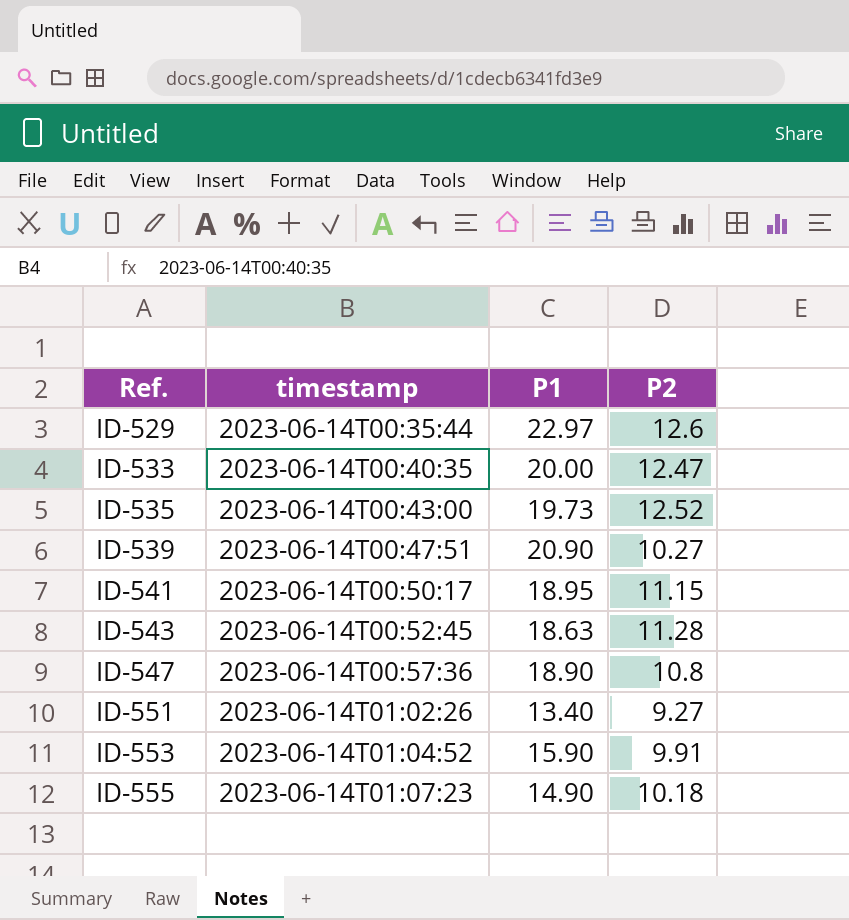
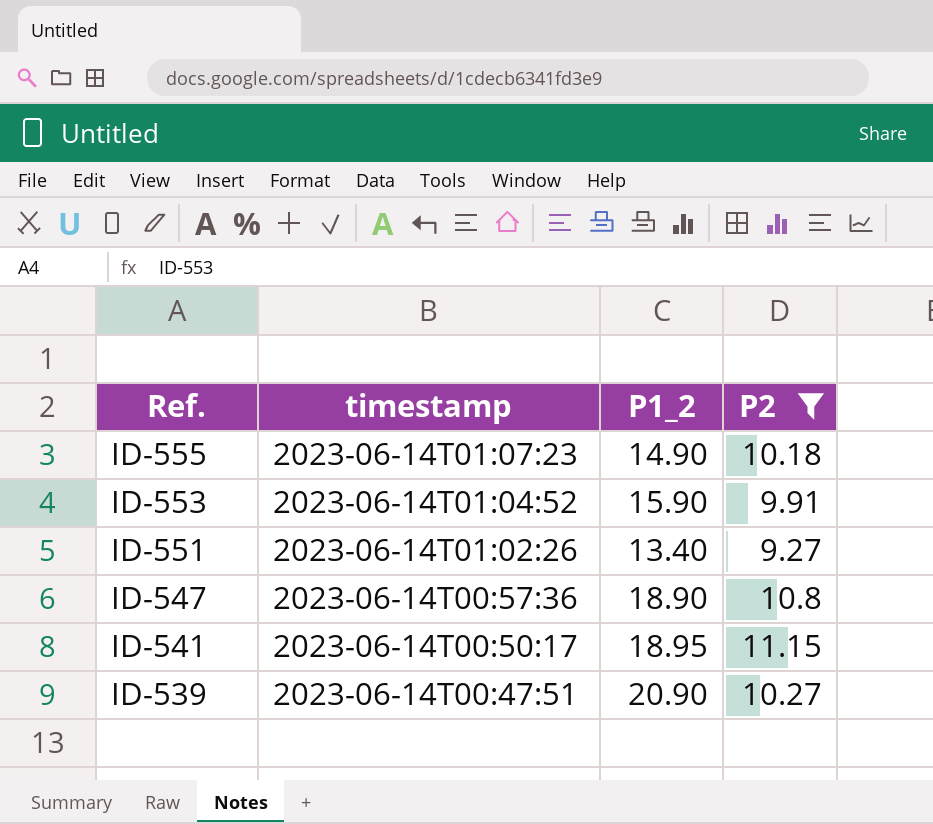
filter: none -> P2 <= 11.15
row order: Ref. ascending -> Ref. descending
column name: P1 -> P1_2

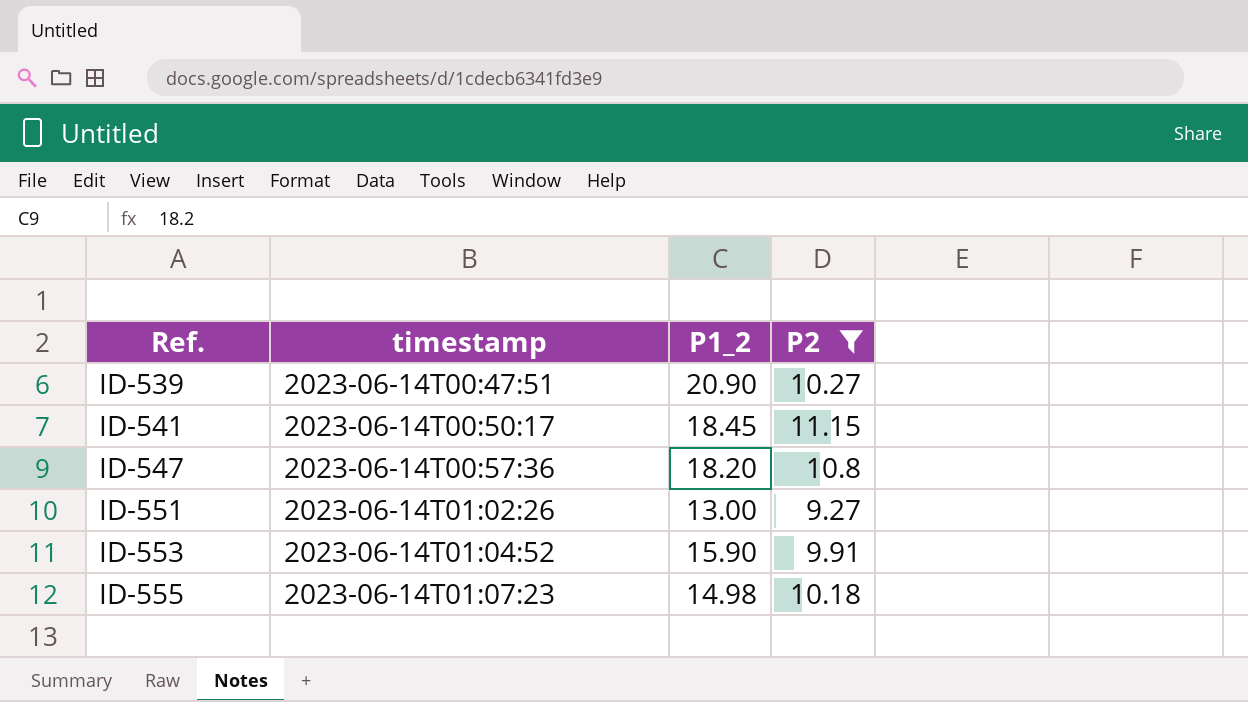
row order: Ref. descending -> Ref. ascending
ID-541 | P1_2: 18.95 -> 18.45
ID-547 | P1_2: 18.90 -> 18.20
ID-551 | P1_2: 13.40 -> 13.00
ID-555 | P1_2: 14.90 -> 14.98

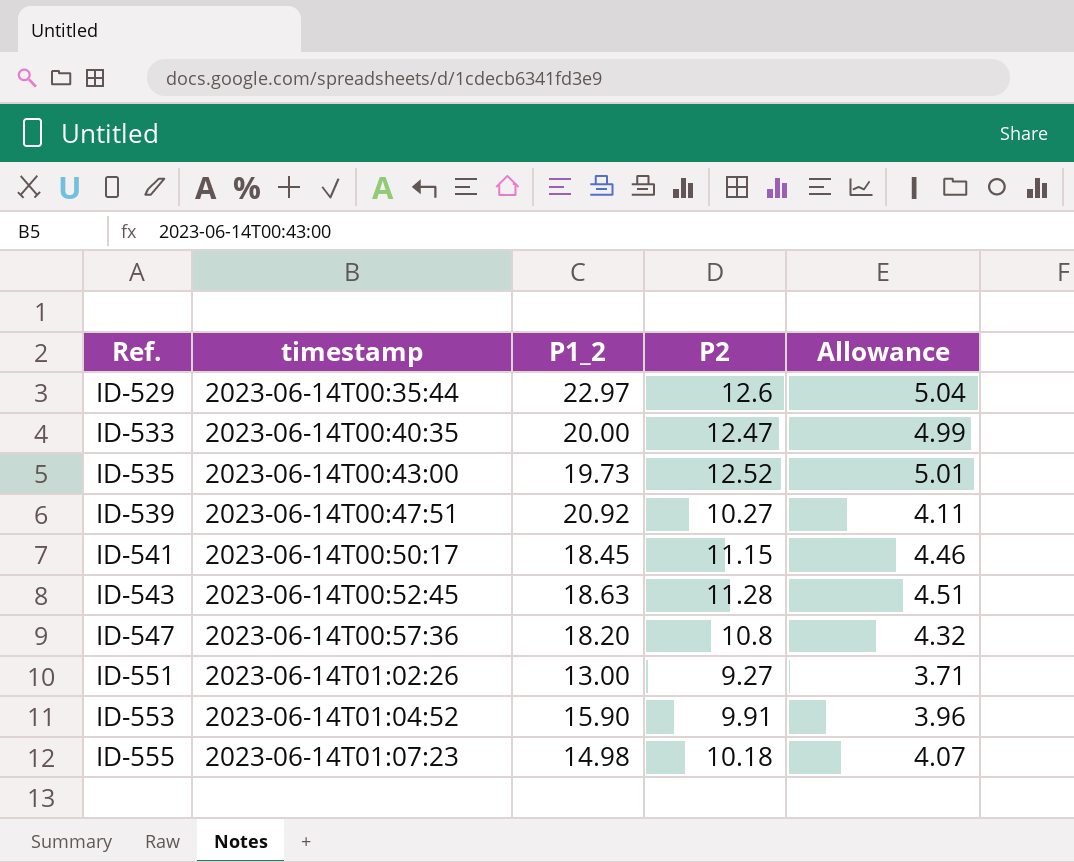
filter: P2 <= 11.15 -> none
column Allowance | formula: none -> [P2] * 0.4
ID-539 | P1_2: 20.90 -> 20.92

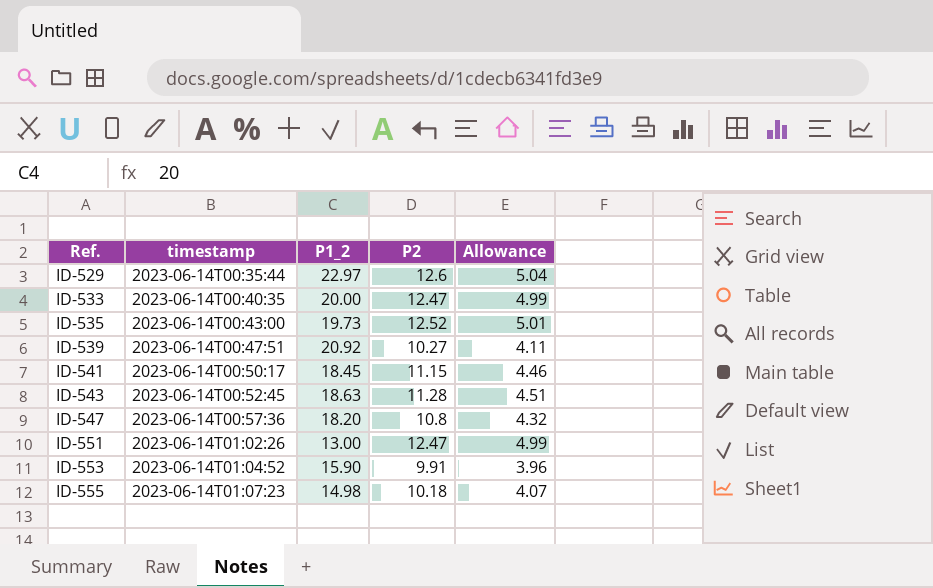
ID-551 | P2: 9.27 -> 12.47
ID-551 | Allowance: 3.71 -> 4.99

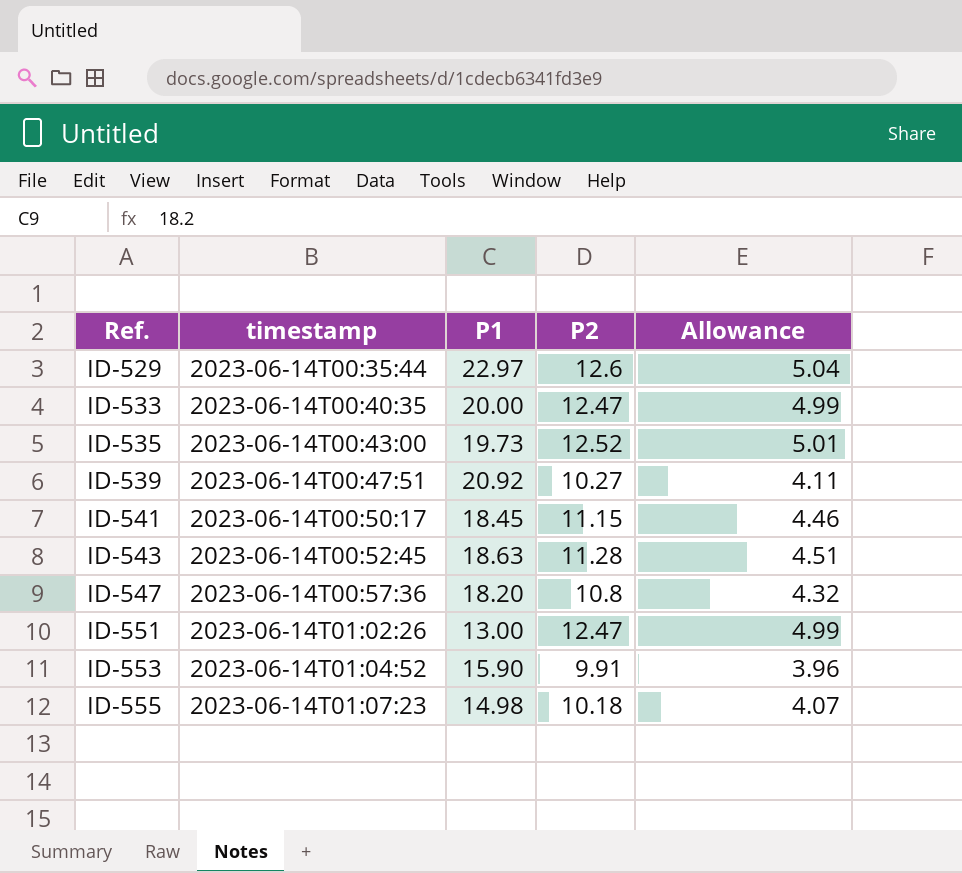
column name: P1_2 -> P1

